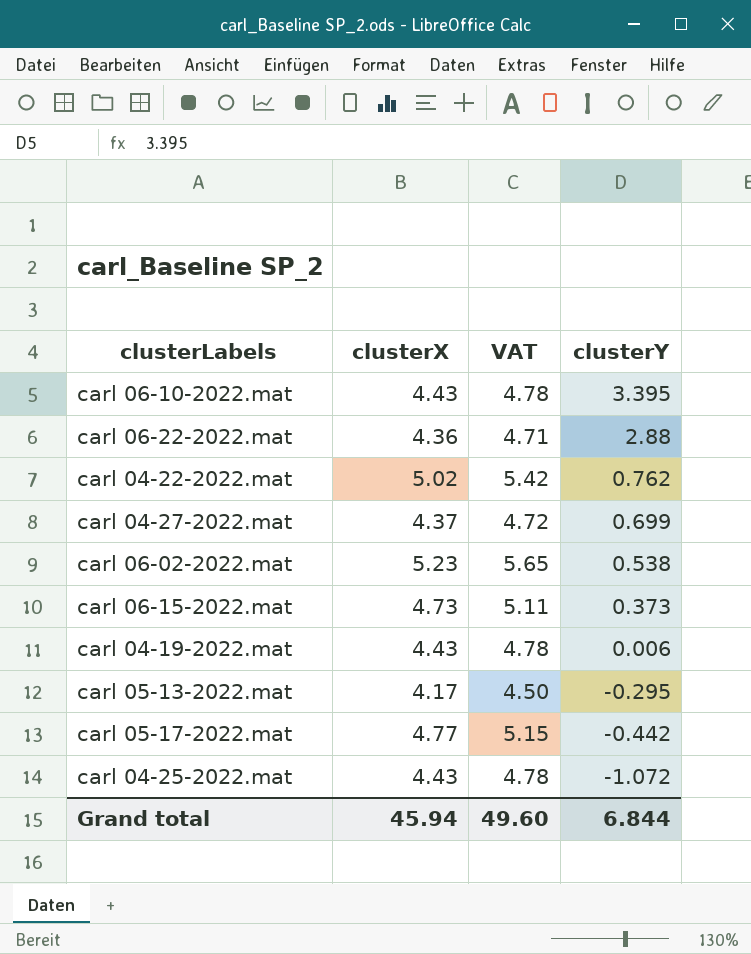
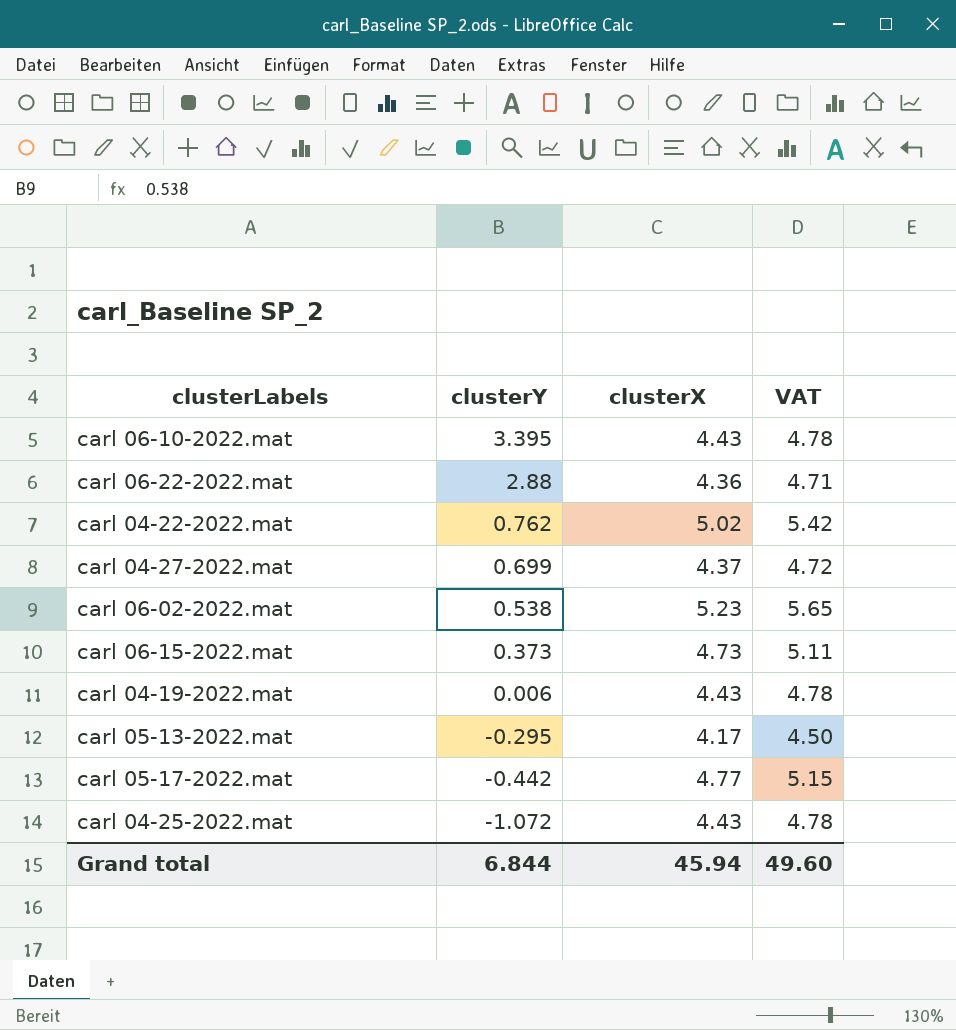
column clusterY | position: 4 -> 2

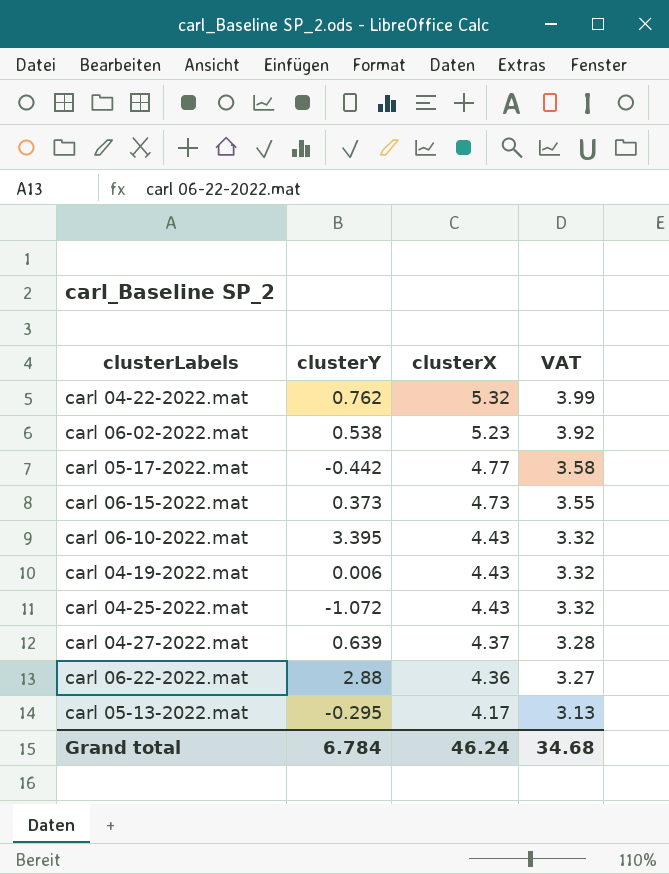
row order: clusterY descending -> clusterX descending
column VAT | formula: [clusterX] * 1.08 -> [clusterX] * 0.75
carl 04-22-2022.mat | clusterX: 5.02 -> 5.32
carl 04-27-2022.mat | clusterY: 0.699 -> 0.639
Grand total | clusterY: 6.844 -> 6.784
Grand total | clusterX: 45.94 -> 46.24
Grand total | VAT: 49.60 -> 34.68

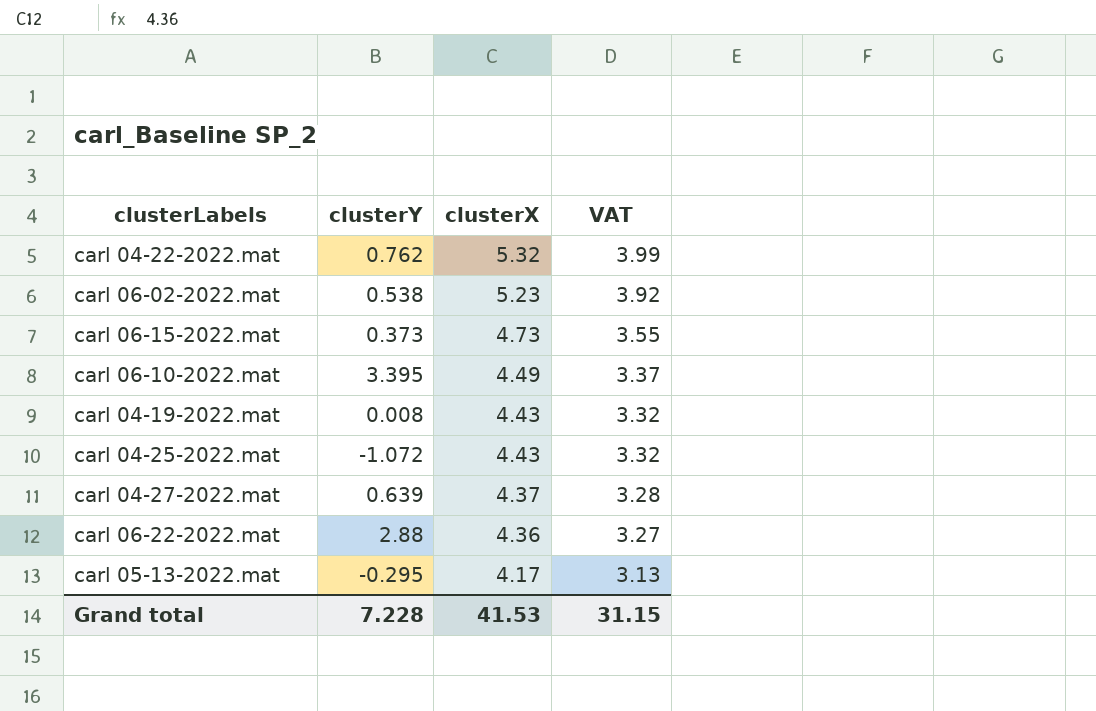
row carl 05-17-2022.mat: -0.442 | 4.77 | 3.58 -> none
carl 06-10-2022.mat | clusterX: 4.43 -> 4.49
carl 06-10-2022.mat | VAT: 3.32 -> 3.37
carl 04-19-2022.mat | clusterY: 0.006 -> 0.008
Grand total | clusterY: 6.784 -> 7.228
Grand total | clusterX: 46.24 -> 41.53
Grand total | VAT: 34.68 -> 31.15

